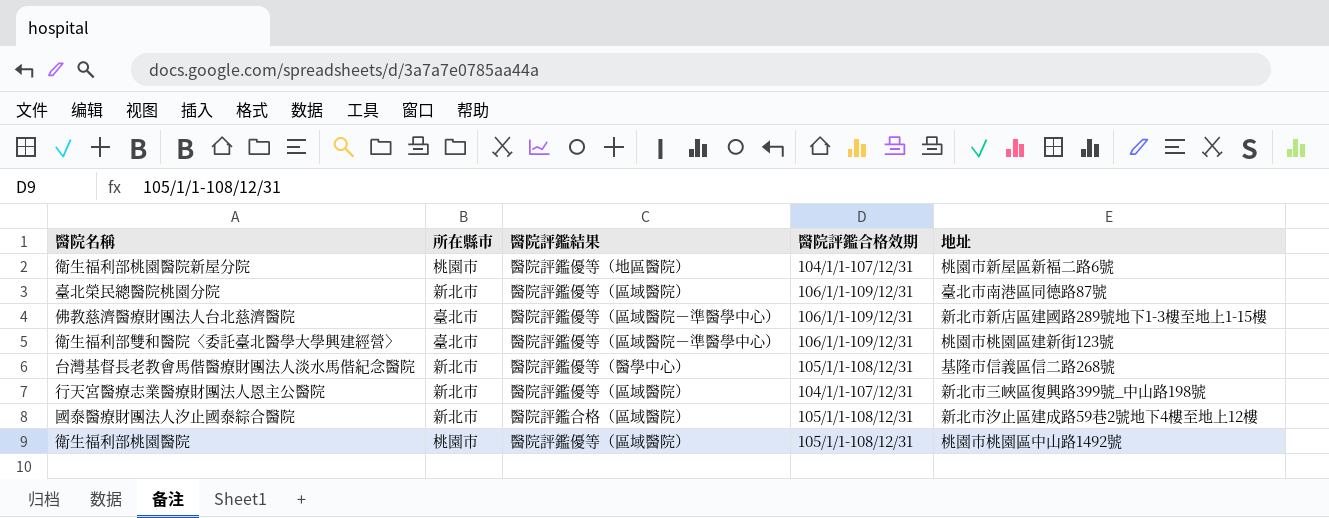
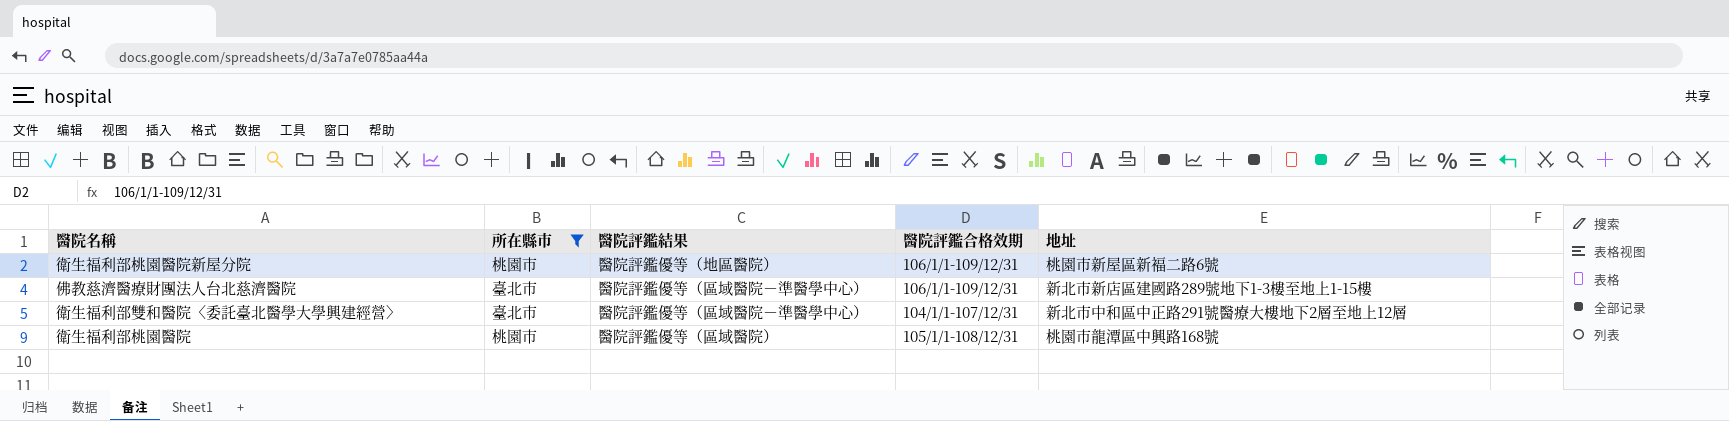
filter: none -> 所在縣市 != 新北市
衛生福利部桃園醫院新屋分院 | 醫院評鑑合格效期: 104/1/1-107/12/31 -> 106/1/1-109/12/31
衛生福利部雙和醫院〈委託臺北醫學大學興建經營〉 | 醫院評鑑合格效期: 106/1/1-109/12/31 -> 104/1/1-107/12/31
衛生福利部雙和醫院〈委託臺北醫學大學興建經營〉 | 地址: 桃園市桃園區建新街123號 -> 新北市中和區中正路291號醫療大樓地下2層至地上12層
衛生福利部桃園醫院 | 地址: 桃園市桃園區中山路1492號 -> 桃園市龍潭區中興路168號

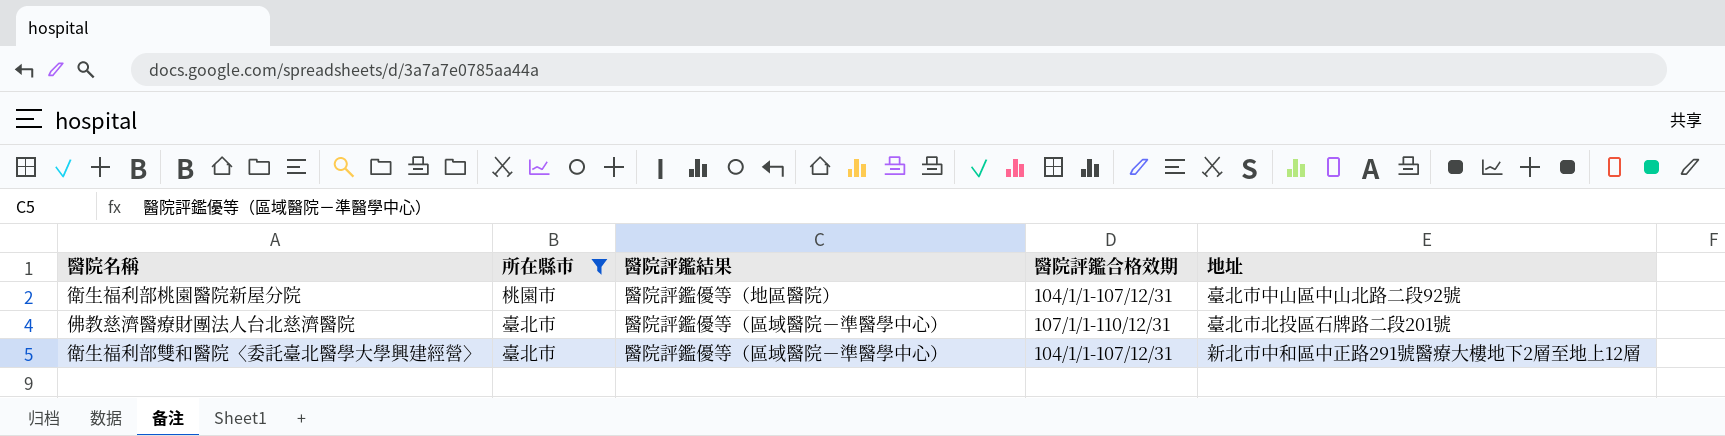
row 衛生福利部桃園醫院: 桃園市 | 醫院評鑑優等（區域醫院） | 105/1/1-108/12/31 | 桃園市龍潭區中興路168號 -> none
衛生福利部桃園醫院新屋分院 | 醫院評鑑合格效期: 106/1/1-109/12/31 -> 104/1/1-107/12/31
衛生福利部桃園醫院新屋分院 | 地址: 桃園市新屋區新褔二路6號 -> 臺北市中山區中山北路二段92號
佛教慈濟醫療財團法人台北慈濟醫院 | 醫院評鑑合格效期: 106/1/1-109/12/31 -> 107/1/1-110/12/31
佛教慈濟醫療財團法人台北慈濟醫院 | 地址: 新北市新店區建國路289號地下1-3樓至地上1-15樓 -> 臺北市北投區石牌路二段201號

